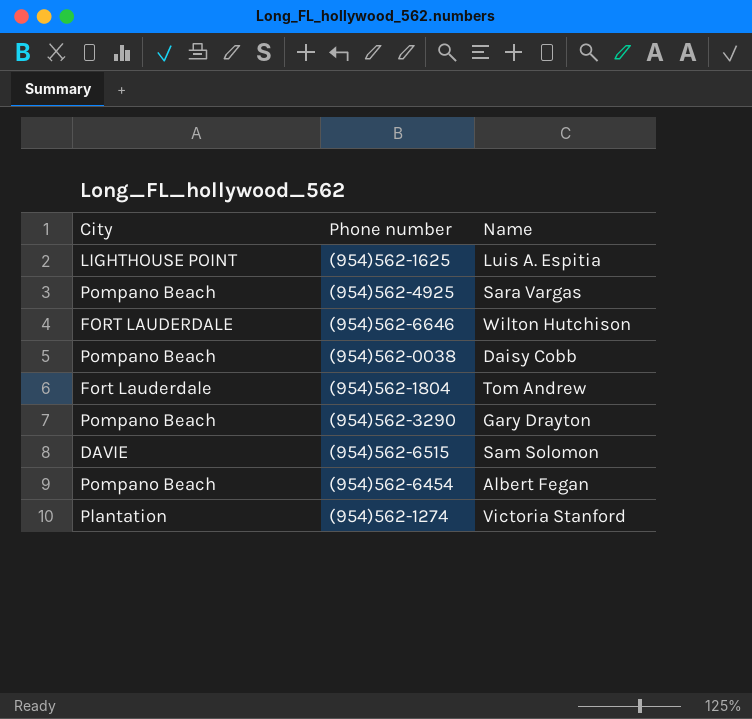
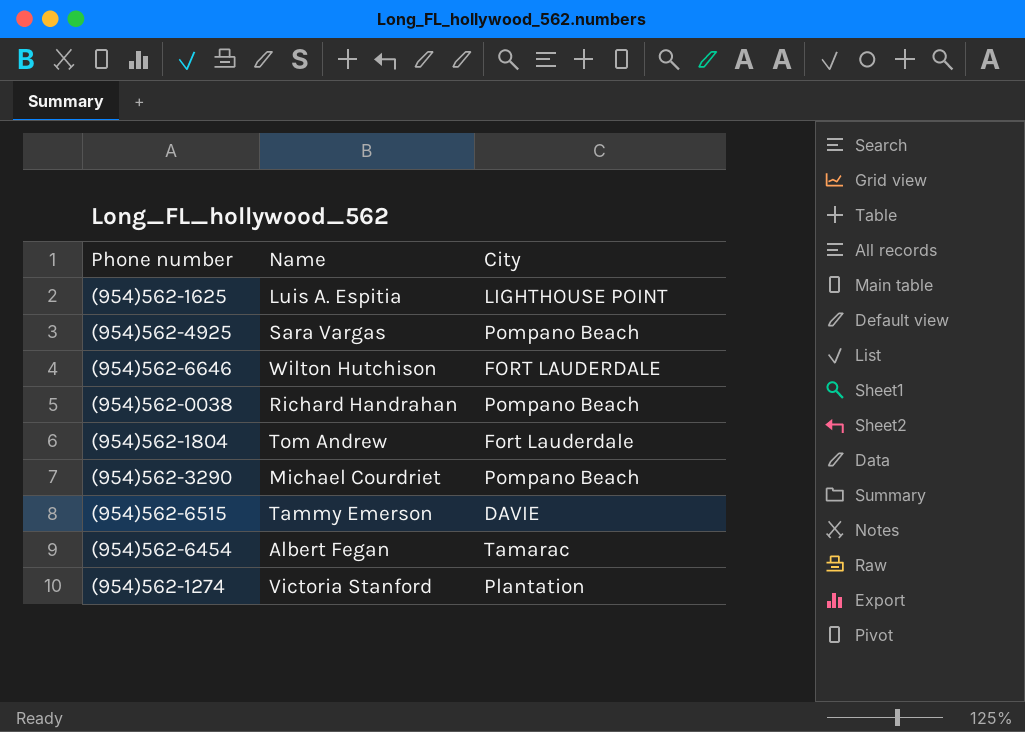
column City | position: 1 -> 3
(954)562-0038 | Name: Daisy Cobb -> Richard Handrahan
(954)562-3290 | Name: Gary Drayton -> Michael Courdriet
(954)562-6515 | Name: Sam Solomon -> Tammy Emerson
(954)562-6454 | City: Pompano Beach -> Tamarac

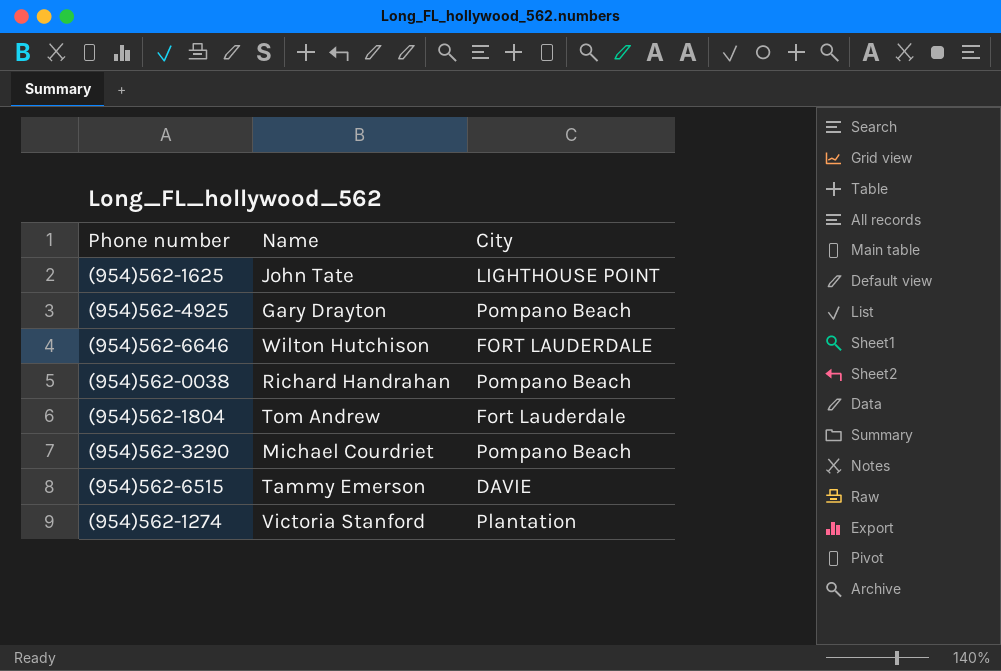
row (954)562-6454: Albert Fegan | Tamarac -> none
(954)562-1625 | Name: Luis A. Espitia -> John Tate
(954)562-4925 | Name: Sara Vargas -> Gary Drayton

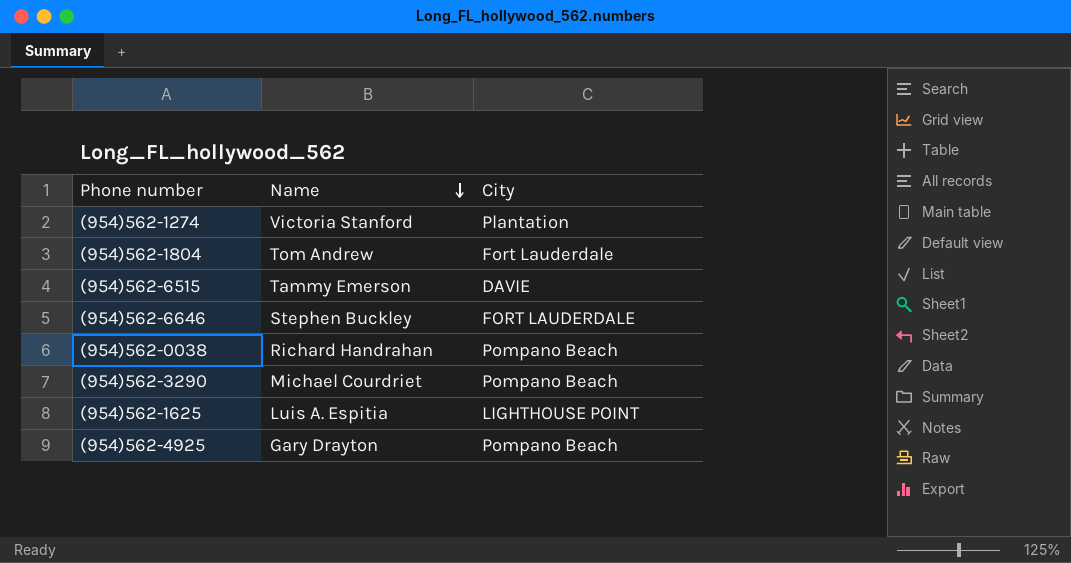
row order: none -> Name descending
(954)562-6646 | Name: Wilton Hutchison -> Stephen Buckley
(954)562-1625 | Name: John Tate -> Luis A. Espitia

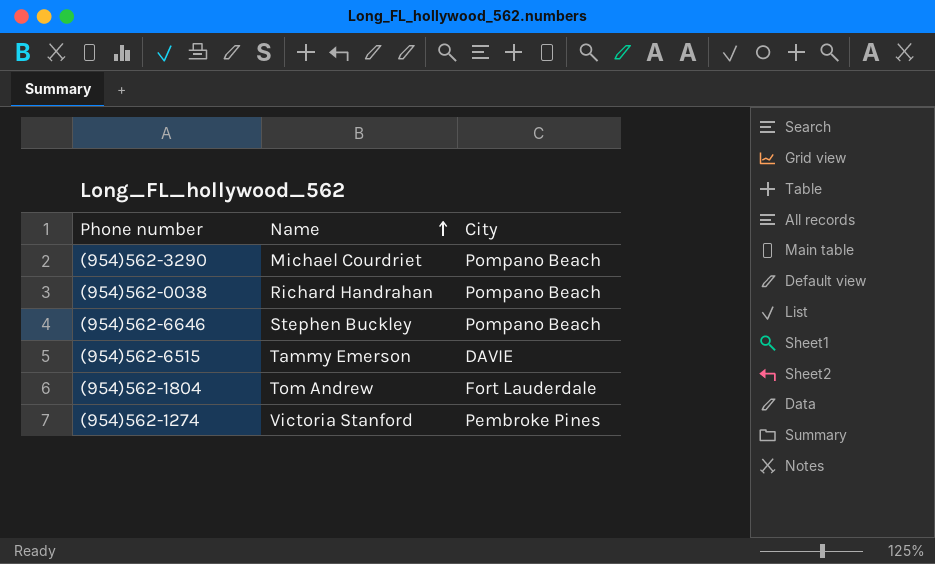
row order: Name descending -> Name ascending
row (954)562-1625: Luis A. Espitia | LIGHTHOUSE POINT -> none
row (954)562-4925: Gary Drayton | Pompano Beach -> none
(954)562-6646 | City: FORT LAUDERDALE -> Pompano Beach
(954)562-1274 | City: Plantation -> Pembroke Pines

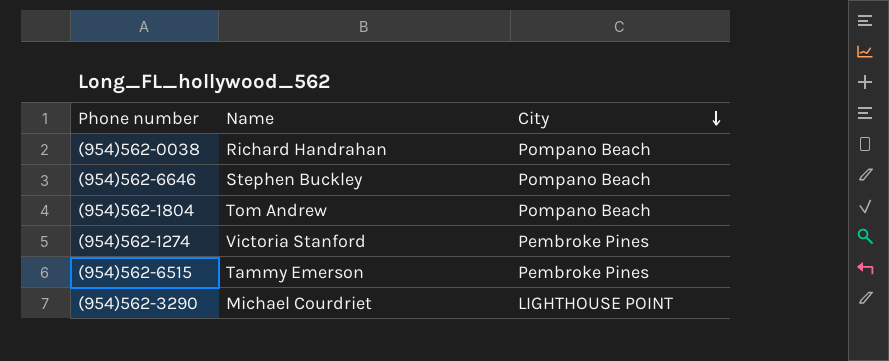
row order: Name ascending -> City descending
(954)562-1804 | City: Fort Lauderdale -> Pompano Beach
(954)562-6515 | City: DAVIE -> Pembroke Pines
(954)562-3290 | City: Pompano Beach -> LIGHTHOUSE POINT

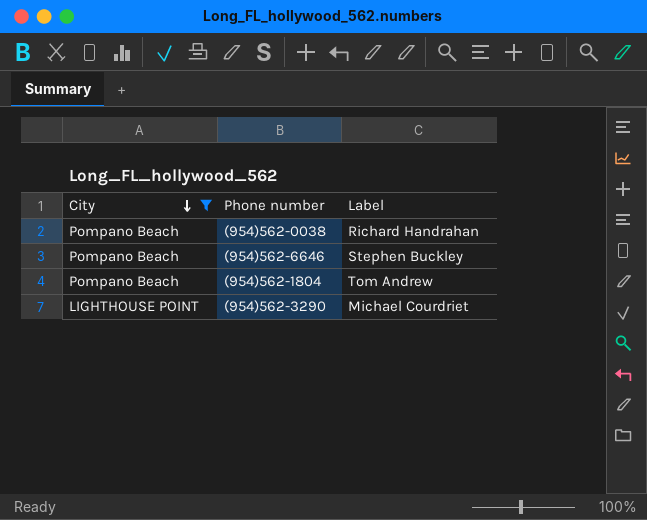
filter: none -> City != Pembroke Pines
column City | position: 3 -> 1
column name: Name -> Label

